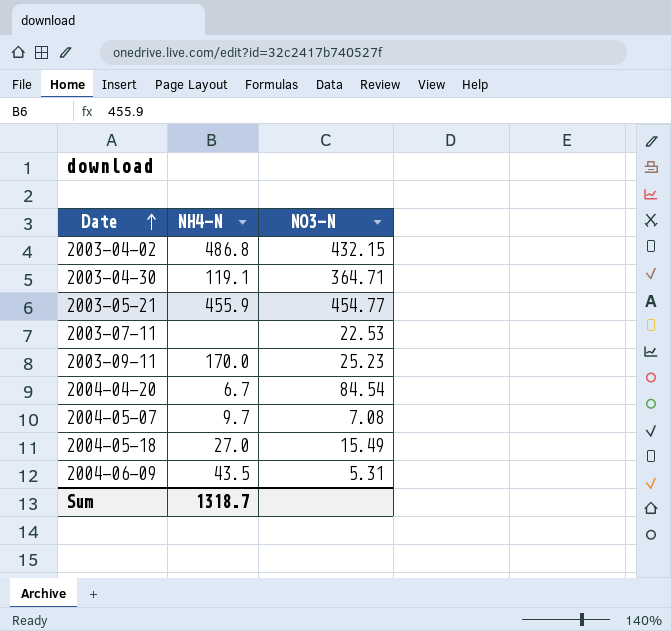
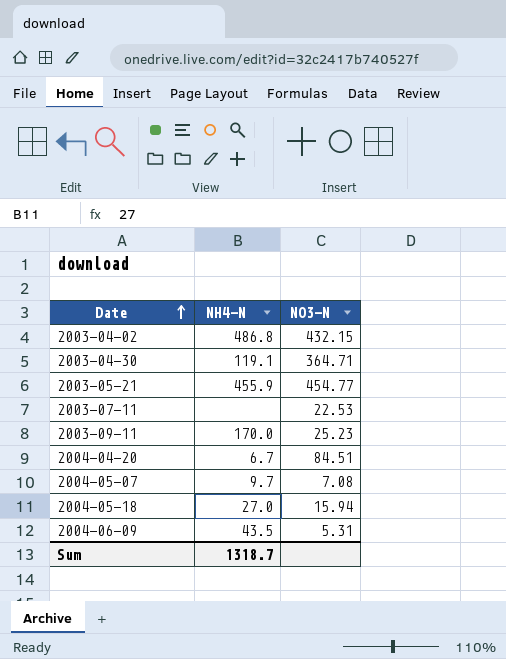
2004-04-20 | NO3-N: 84.54 -> 84.51
2004-05-18 | NO3-N: 15.49 -> 15.94

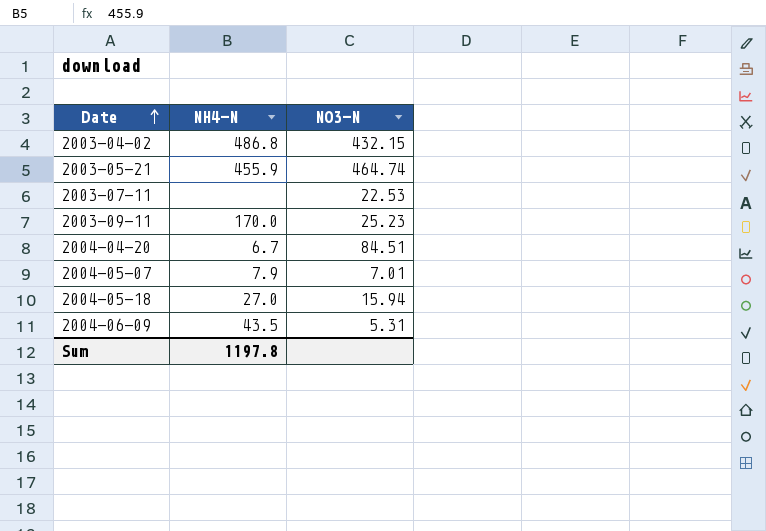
row 2003-04-30: 119.1 | 364.71 -> none
2003-05-21 | NO3-N: 454.77 -> 464.74
2004-05-07 | NH4-N: 9.7 -> 7.9
2004-05-07 | NO3-N: 7.08 -> 7.01
Sum | NH4-N: 1318.7 -> 1197.8

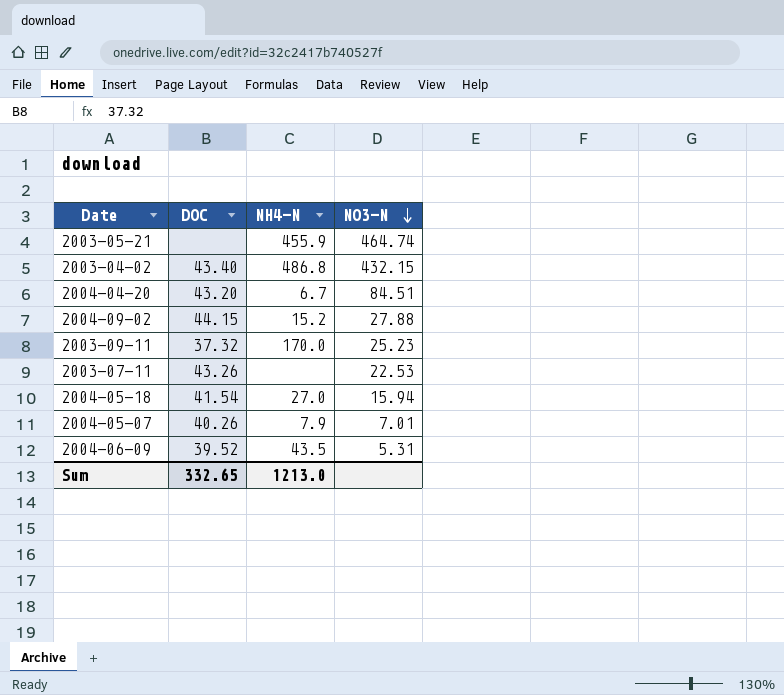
row order: Date ascending -> NO3-N descending
column DOC | position: none -> 2
row 2004-09-02: none -> 44.15 | 15.2 | 27.88
Sum | NH4-N: 1197.8 -> 1213.0

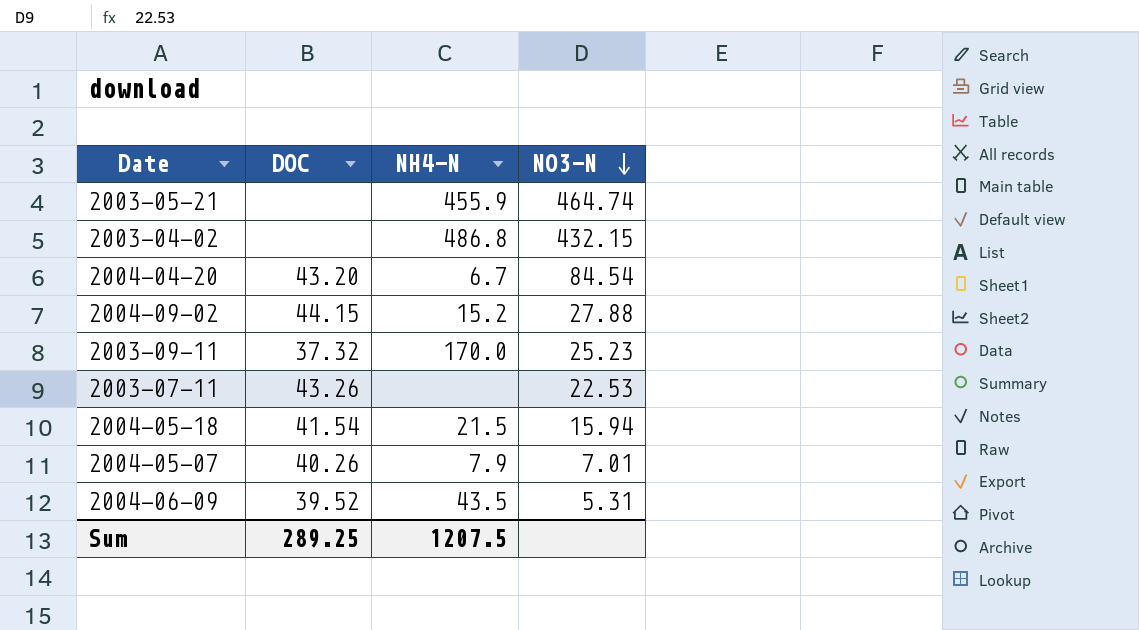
2003-04-02 | DOC: 43.40 -> none
2004-04-20 | NO3-N: 84.51 -> 84.54
2004-05-18 | NH4-N: 27.0 -> 21.5
Sum | DOC: 332.65 -> 289.25
Sum | NH4-N: 1213.0 -> 1207.5

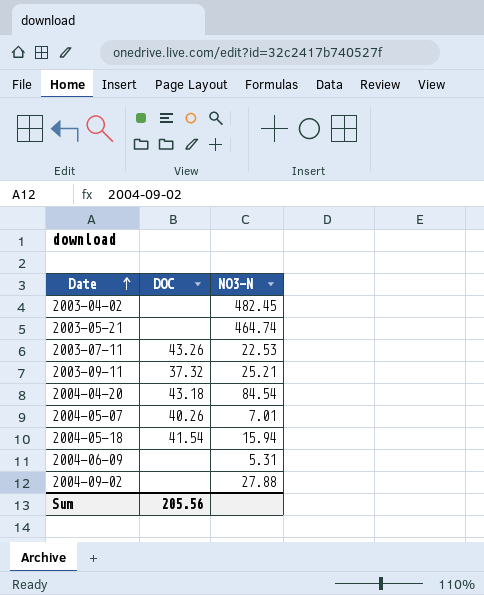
row order: NO3-N descending -> Date ascending
column NH4-N | position: 3 -> none
2003-04-02 | NO3-N: 432.15 -> 482.45
2003-09-11 | NO3-N: 25.23 -> 25.21
2004-04-20 | DOC: 43.20 -> 43.18
2004-06-09 | DOC: 39.52 -> none
2004-09-02 | DOC: 44.15 -> none
Sum | DOC: 289.25 -> 205.56

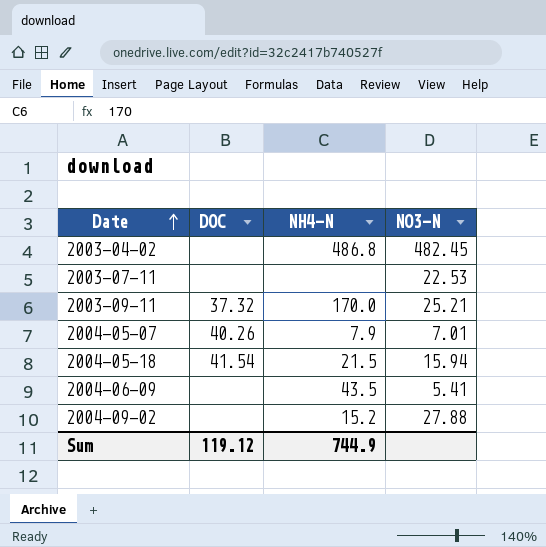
column NH4-N | position: none -> 3
row 2003-05-21: none | 464.74 -> none
row 2004-04-20: 43.18 | 84.54 -> none
2003-07-11 | DOC: 43.26 -> none
2004-06-09 | NO3-N: 5.31 -> 5.41
Sum | DOC: 205.56 -> 119.12

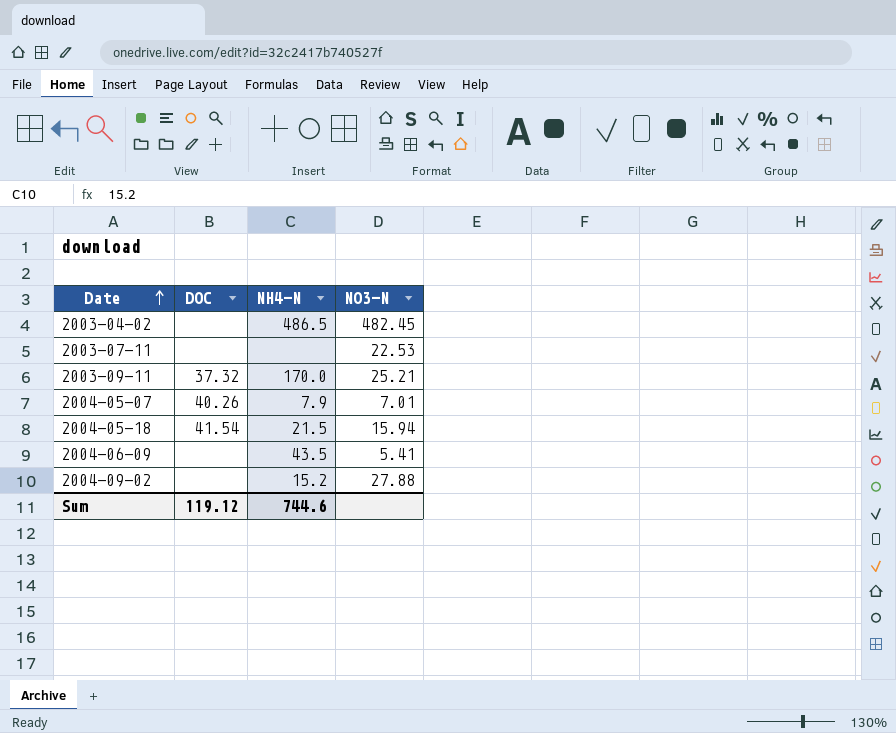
2003-04-02 | NH4-N: 486.8 -> 486.5
Sum | NH4-N: 744.9 -> 744.6

